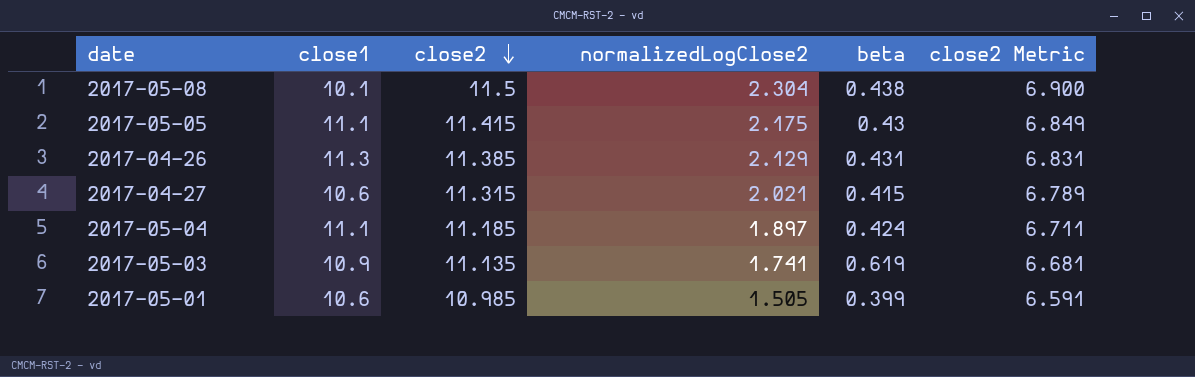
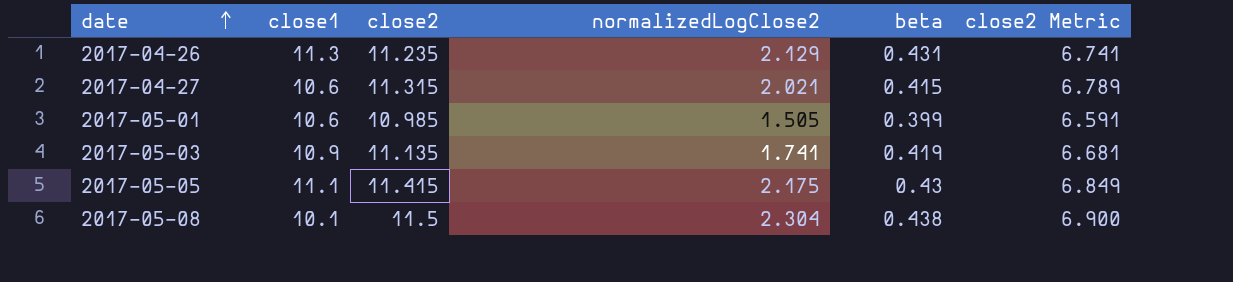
row order: close2 descending -> date ascending
row 2017-05-04: 11.1 | 11.185 | 1.897 | 0.424 | 6.711 -> none
2017-04-26 | close2: 11.385 -> 11.235
2017-04-26 | close2 Metric: 6.831 -> 6.741
2017-05-03 | beta: 0.619 -> 0.419

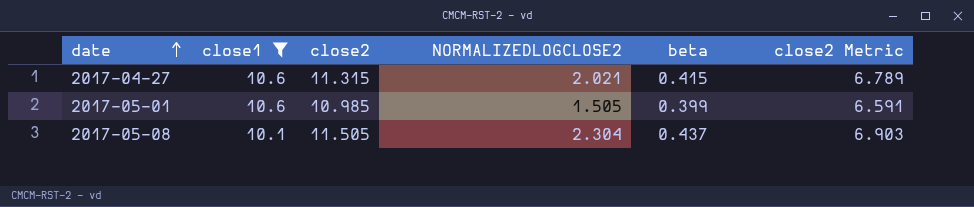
filter: none -> close1 <= 10.6
column name: normalizedLogClose2 -> NORMALIZEDLOGCLOSE2
2017-05-08 | close2: 11.5 -> 11.505
2017-05-08 | beta: 0.438 -> 0.437
2017-05-08 | close2 Metric: 6.900 -> 6.903

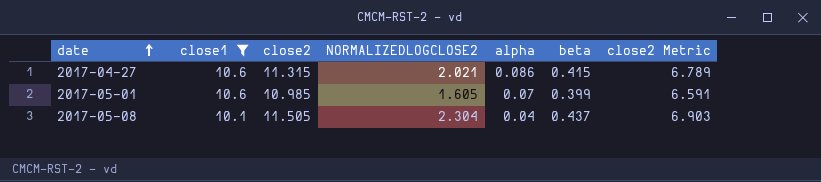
column alpha | position: none -> 5
2017-05-01 | NORMALIZEDLOGCLOSE2: 1.505 -> 1.605

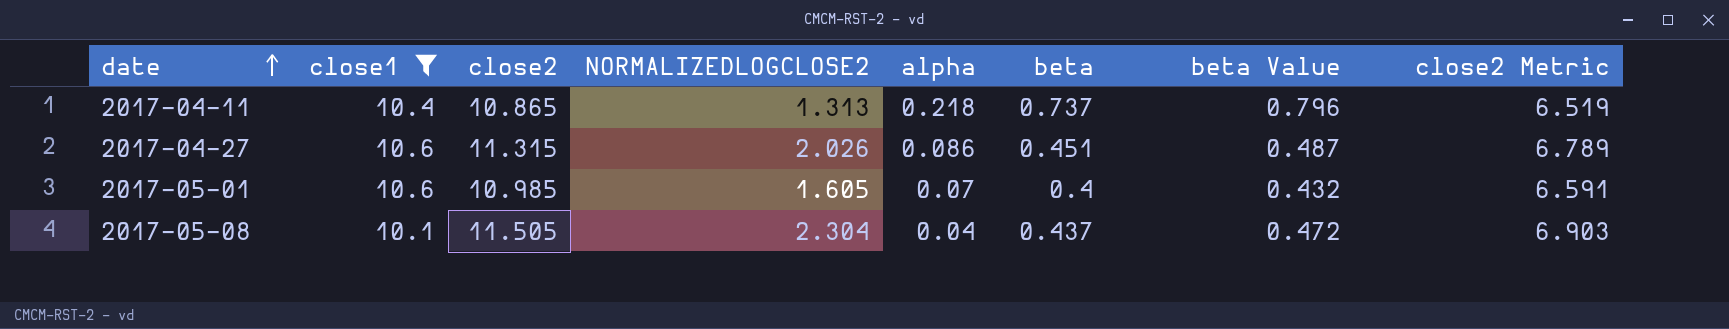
column beta Value | formula: none -> [beta] * 1.08
row 2017-04-11: none -> 10.4 | 10.865 | 1.313 | 0.218 | 0.737 | 0.796 | 6.519
2017-04-27 | NORMALIZEDLOGCLOSE2: 2.021 -> 2.026
2017-04-27 | beta: 0.415 -> 0.451
2017-05-01 | beta: 0.399 -> 0.4

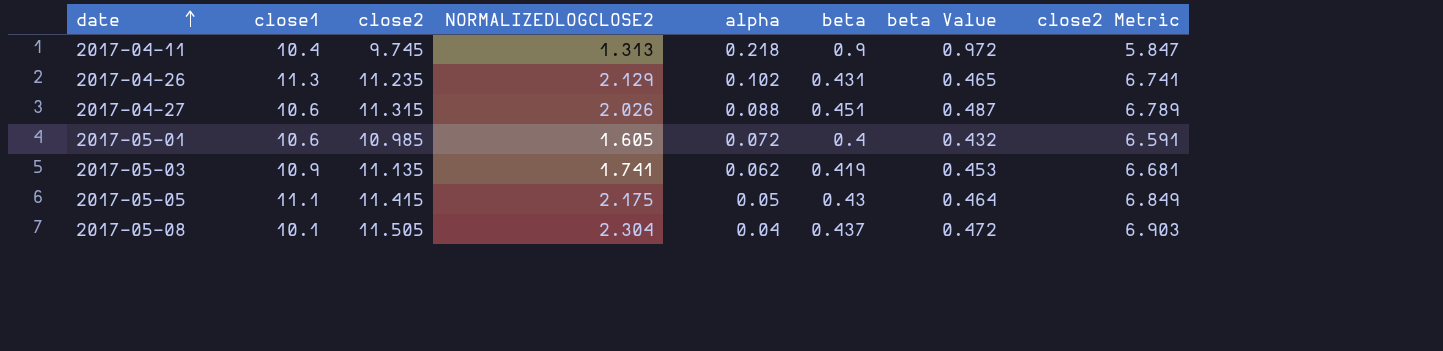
filter: close1 <= 10.6 -> none
2017-04-11 | close2: 10.865 -> 9.745
2017-04-11 | beta: 0.737 -> 0.9
2017-04-11 | beta Value: 0.796 -> 0.972
2017-04-11 | close2 Metric: 6.519 -> 5.847
2017-04-27 | alpha: 0.086 -> 0.088
2017-05-01 | alpha: 0.07 -> 0.072

